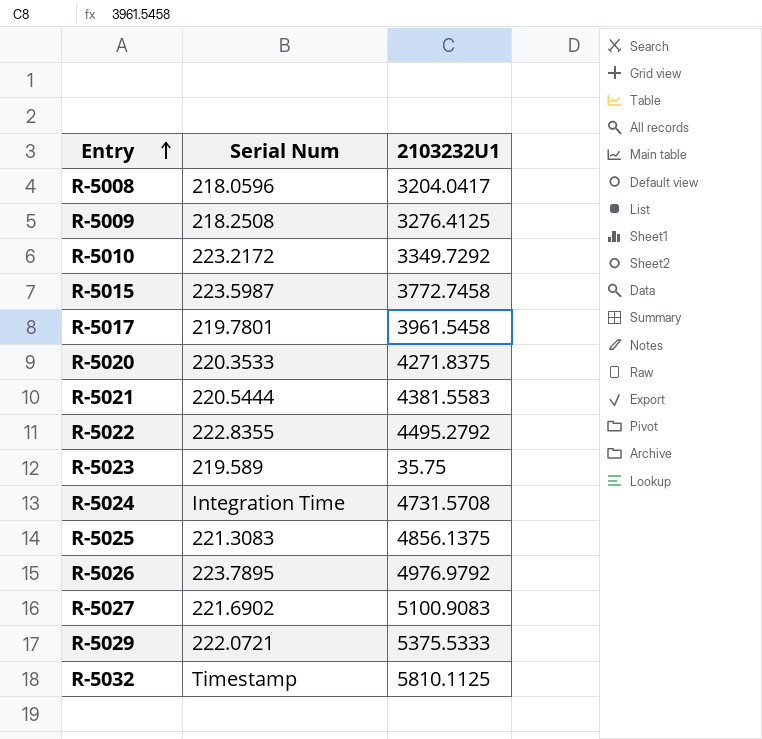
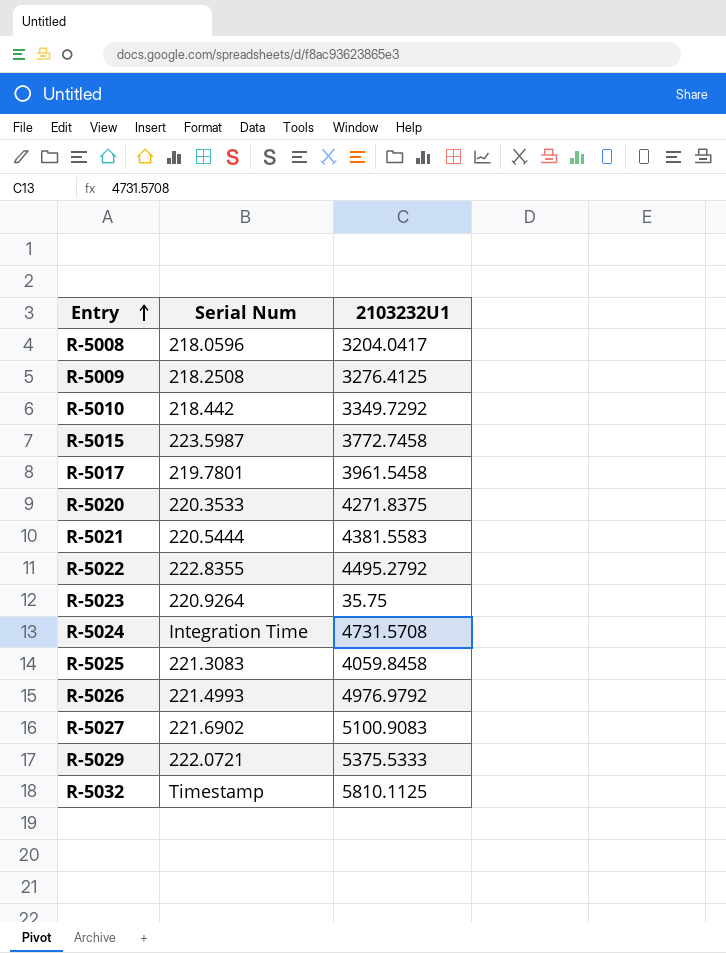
R-5010 | Serial Num: 223.2172 -> 218.442
R-5023 | Serial Num: 219.589 -> 220.9264
R-5025 | 2103232U1: 4856.1375 -> 4059.8458
R-5026 | Serial Num: 223.7895 -> 221.4993

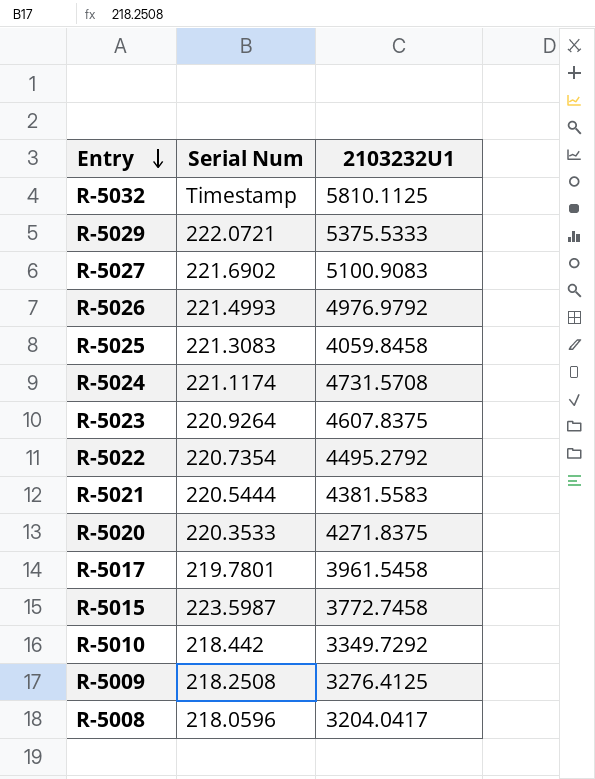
row order: Entry ascending -> Entry descending
R-5024 | Serial Num: Integration Time -> 221.1174
R-5023 | 2103232U1: 35.75 -> 4607.8375
R-5022 | Serial Num: 222.8355 -> 220.7354

